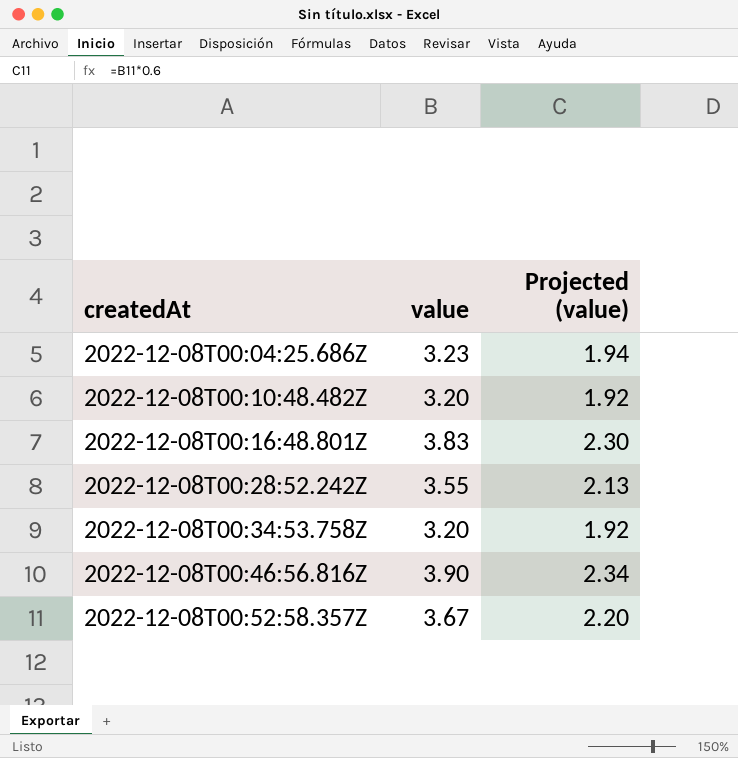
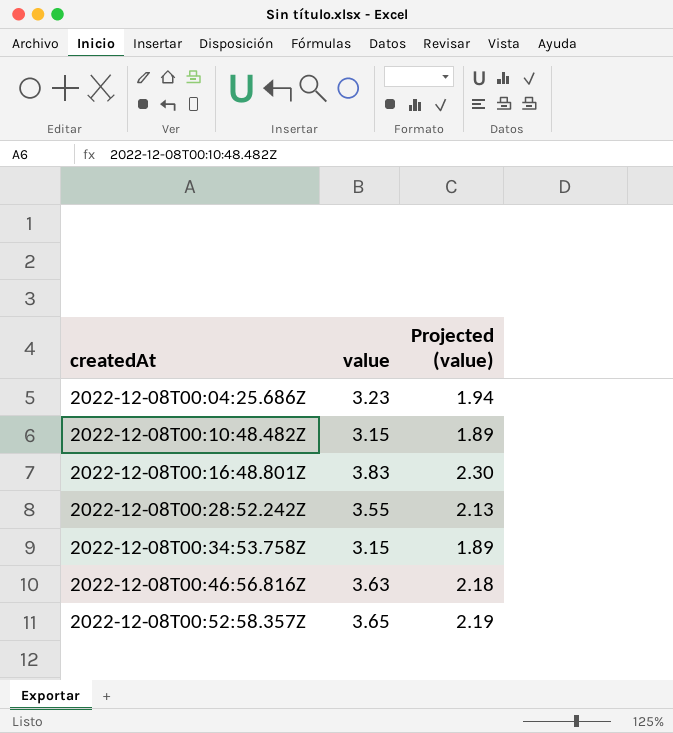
2022-12-08T00:10:48.482Z | value: 3.20 -> 3.15
2022-12-08T00:10:48.482Z | Projected (value): 1.92 -> 1.89
2022-12-08T00:34:53.758Z | value: 3.20 -> 3.15
2022-12-08T00:34:53.758Z | Projected (value): 1.92 -> 1.89
2022-12-08T00:46:56.816Z | value: 3.90 -> 3.63
2022-12-08T00:46:56.816Z | Projected (value): 2.34 -> 2.18
2022-12-08T00:52:58.357Z | value: 3.67 -> 3.65
2022-12-08T00:52:58.357Z | Projected (value): 2.20 -> 2.19

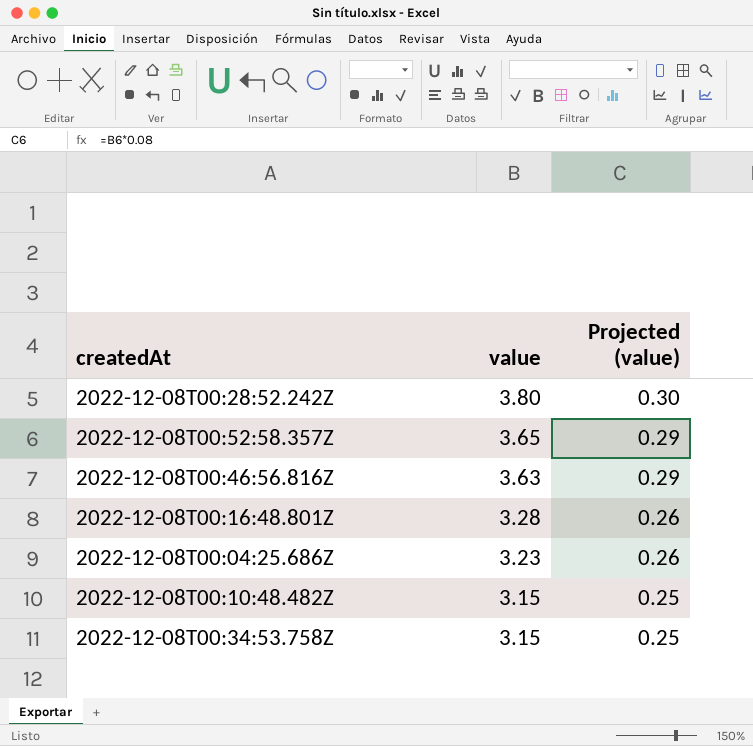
row order: createdAt ascending -> value descending
column Projected (value) | formula: [value] * 0.6 -> [value] * 0.08
2022-12-08T00:28:52.242Z | value: 3.55 -> 3.80
2022-12-08T00:16:48.801Z | value: 3.83 -> 3.28

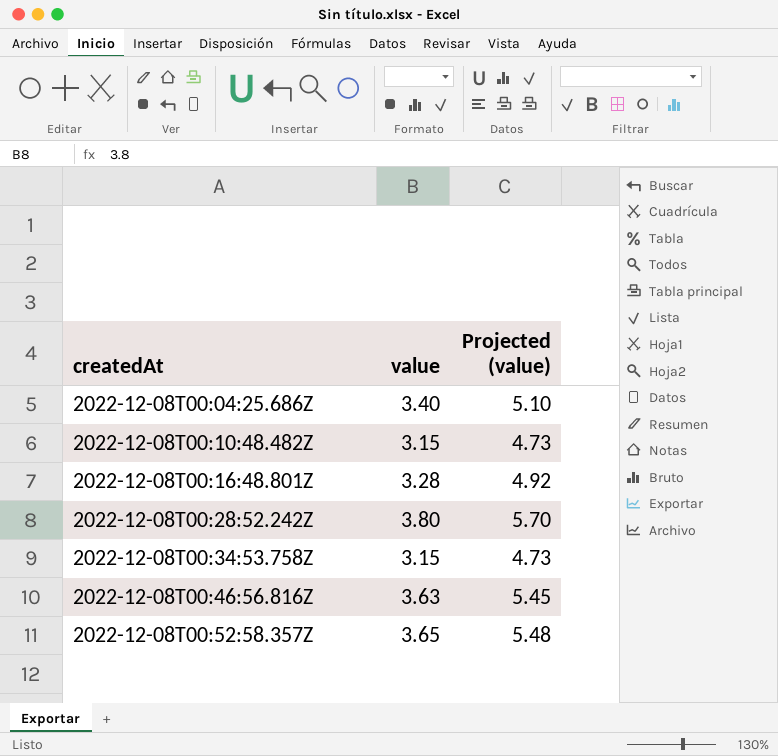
row order: value descending -> createdAt ascending
column Projected (value) | formula: [value] * 0.08 -> [value] * 1.5
2022-12-08T00:04:25.686Z | value: 3.23 -> 3.40

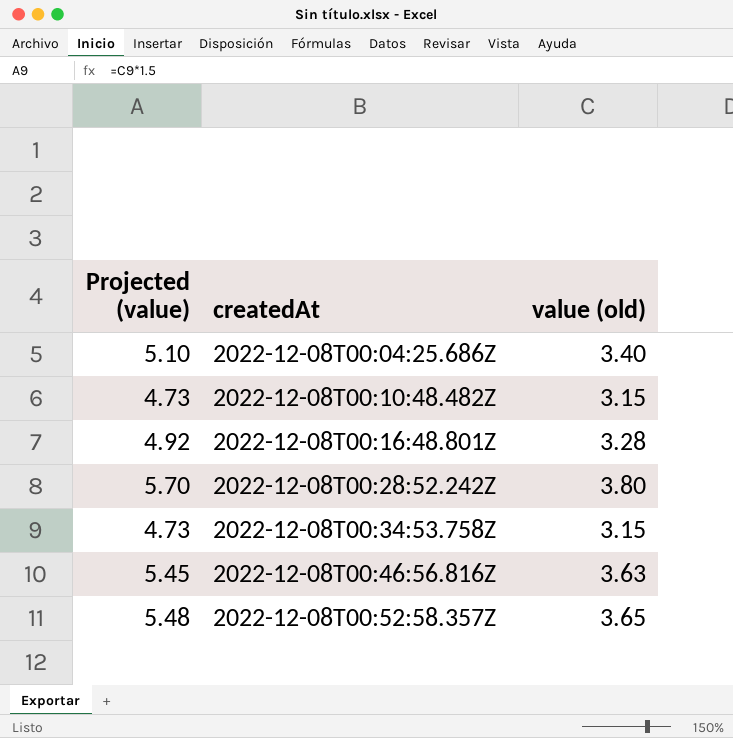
column Projected (value) | position: 3 -> 1
column name: value -> value (old)

